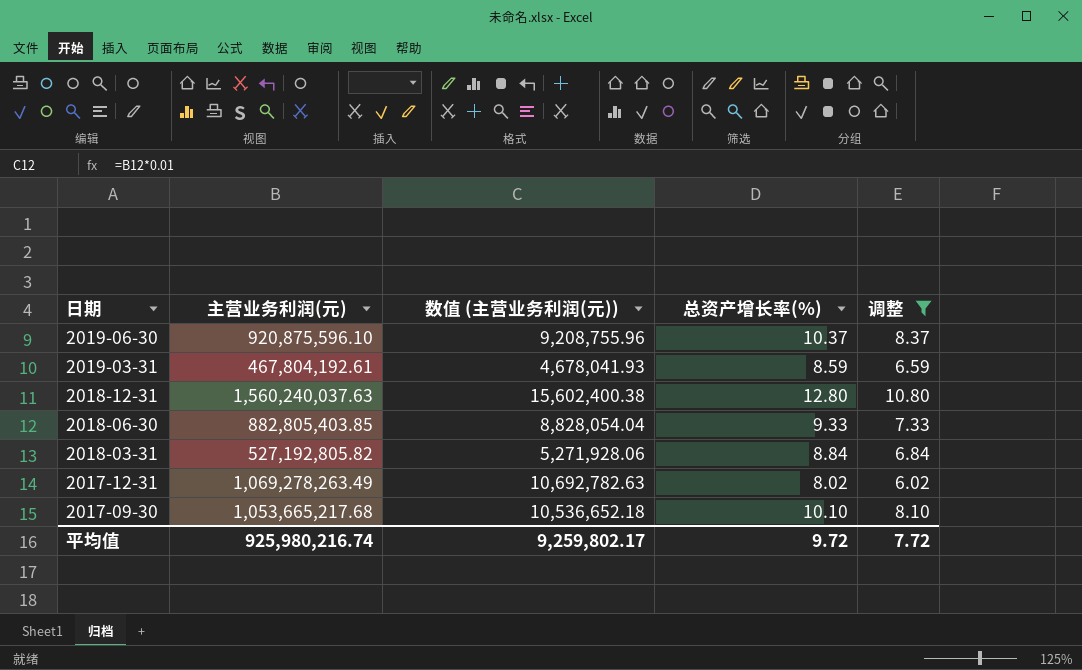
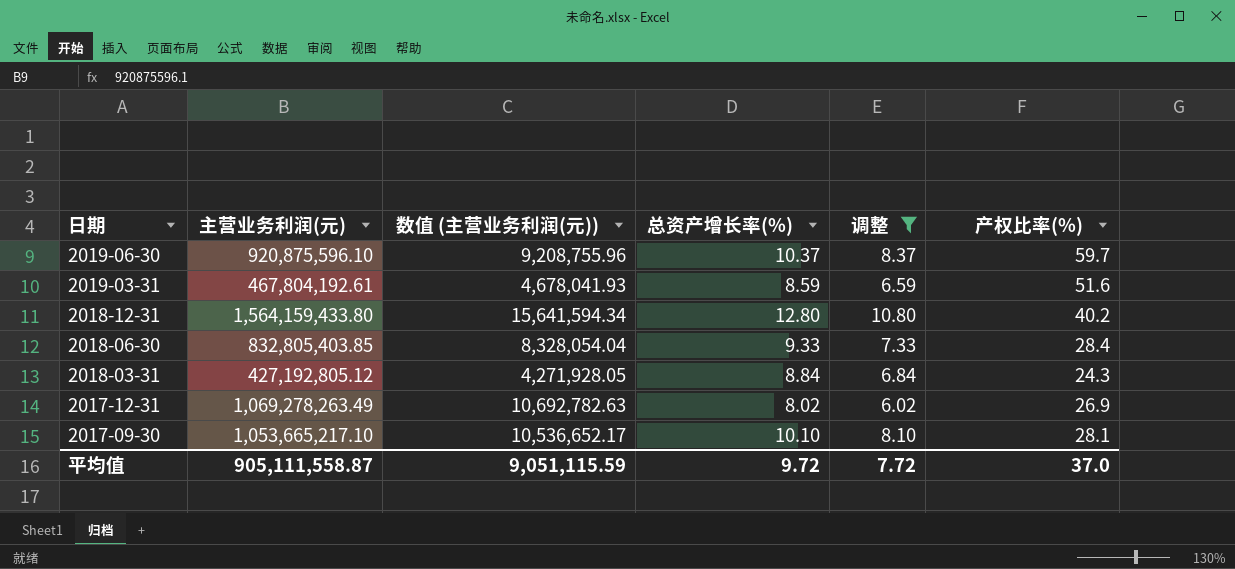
column 产权比率(%) | position: none -> 6
2018-12-31 | 主营业务利润(元): 1,560,240,037.63 -> 1,564,159,433.80
2018-12-31 | 数值 (主营业务利润(元)): 15,602,400.38 -> 15,641,594.34
2018-06-30 | 主营业务利润(元): 882,805,403.85 -> 832,805,403.85
2018-06-30 | 数值 (主营业务利润(元)): 8,828,054.04 -> 8,328,054.04
2018-03-31 | 主营业务利润(元): 527,192,805.82 -> 427,192,805.12
2018-03-31 | 数值 (主营业务利润(元)): 5,271,928.06 -> 4,271,928.05
2017-09-30 | 主营业务利润(元): 1,053,665,217.68 -> 1,053,665,217.10
2017-09-30 | 数值 (主营业务利润(元)): 10,536,652.18 -> 10,536,652.17
平均值 | 主营业务利润(元): 925,980,216.74 -> 905,111,558.87
平均值 | 数值 (主营业务利润(元)): 9,259,802.17 -> 9,051,115.59

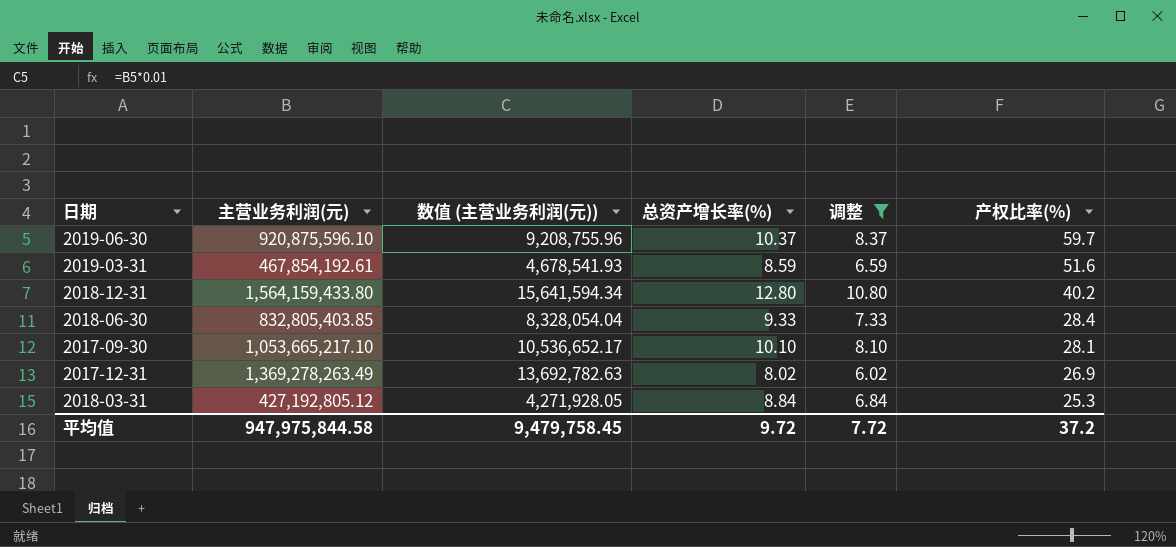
row order: 日期 descending -> 产权比率(%) descending
2019-03-31 | 主营业务利润(元): 467,804,192.61 -> 467,854,192.61
2019-03-31 | 数值 (主营业务利润(元)): 4,678,041.93 -> 4,678,541.93
2017-12-31 | 主营业务利润(元): 1,069,278,263.49 -> 1,369,278,263.49
2017-12-31 | 数值 (主营业务利润(元)): 10,692,782.63 -> 13,692,782.63
2018-03-31 | 产权比率(%): 24.3 -> 25.3
平均值 | 主营业务利润(元): 905,111,558.87 -> 947,975,844.58
平均值 | 数值 (主营业务利润(元)): 9,051,115.59 -> 9,479,758.45
平均值 | 产权比率(%): 37.0 -> 37.2

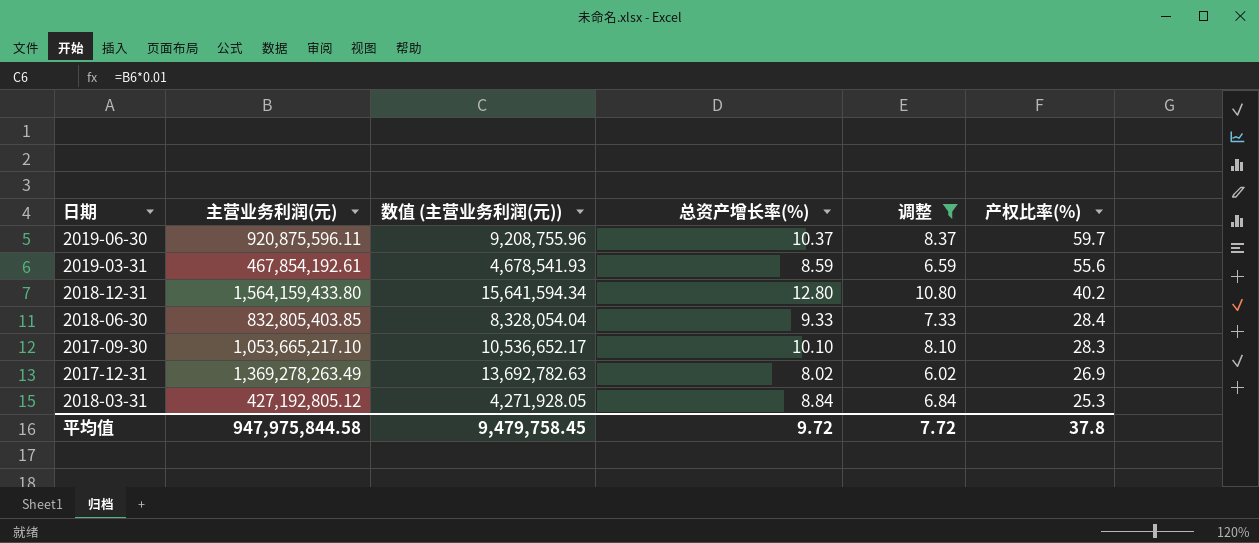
2019-06-30 | 主营业务利润(元): 920,875,596.10 -> 920,875,596.11
2019-03-31 | 产权比率(%): 51.6 -> 55.6
2017-09-30 | 产权比率(%): 28.1 -> 28.3
平均值 | 产权比率(%): 37.2 -> 37.8

